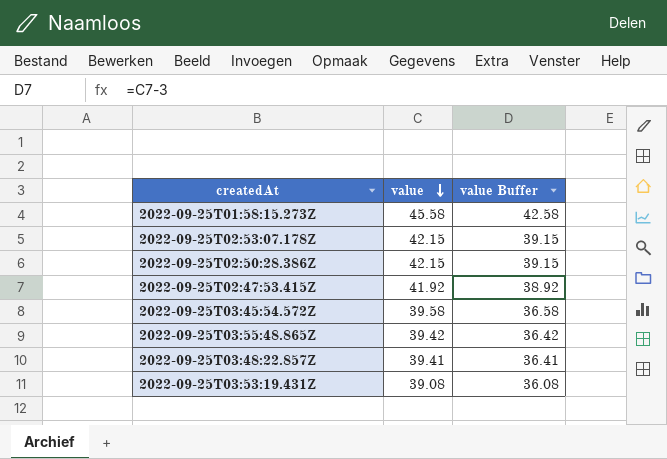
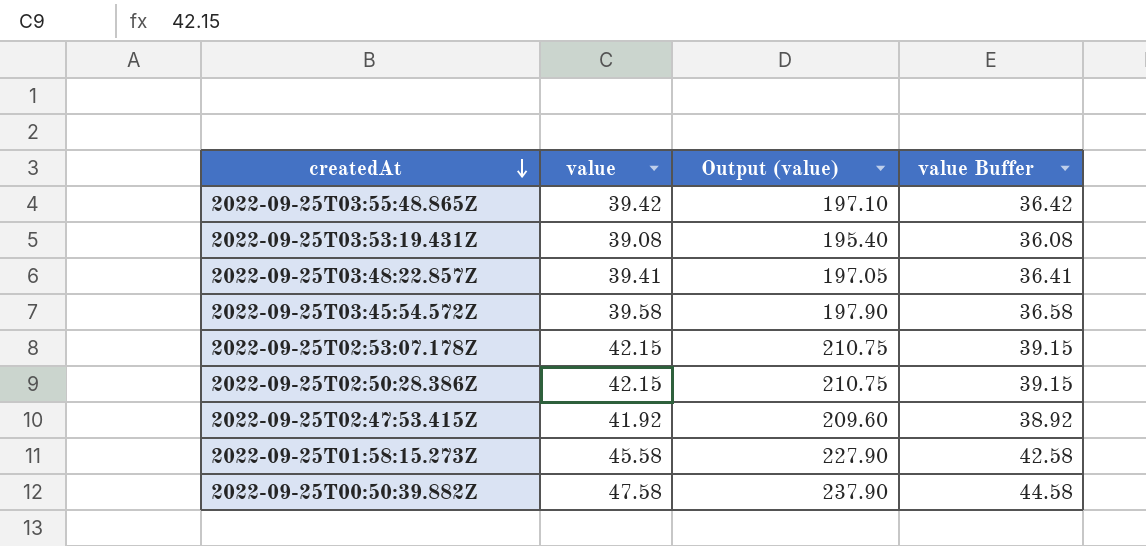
row order: value descending -> createdAt descending
column Output (value) | formula: none -> [value] * 5
row 2022-09-25T00:50:39.882Z: none -> 47.58 | 237.90 | 44.58

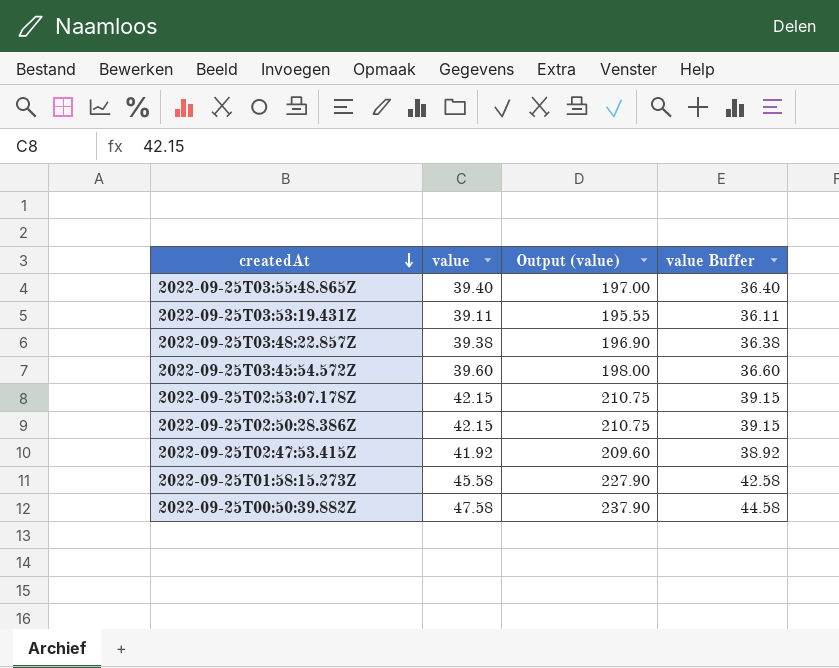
2022-09-25T03:55:48.865Z | value: 39.42 -> 39.40
2022-09-25T03:55:48.865Z | Output (value): 197.10 -> 197.00
2022-09-25T03:55:48.865Z | value Buffer: 36.42 -> 36.40
2022-09-25T03:53:19.431Z | value: 39.08 -> 39.11
2022-09-25T03:53:19.431Z | Output (value): 195.40 -> 195.55
2022-09-25T03:53:19.431Z | value Buffer: 36.08 -> 36.11
2022-09-25T03:48:22.857Z | value: 39.41 -> 39.38
2022-09-25T03:48:22.857Z | Output (value): 197.05 -> 196.90
2022-09-25T03:48:22.857Z | value Buffer: 36.41 -> 36.38
2022-09-25T03:45:54.572Z | value: 39.58 -> 39.60
2022-09-25T03:45:54.572Z | Output (value): 197.90 -> 198.00
2022-09-25T03:45:54.572Z | value Buffer: 36.58 -> 36.60

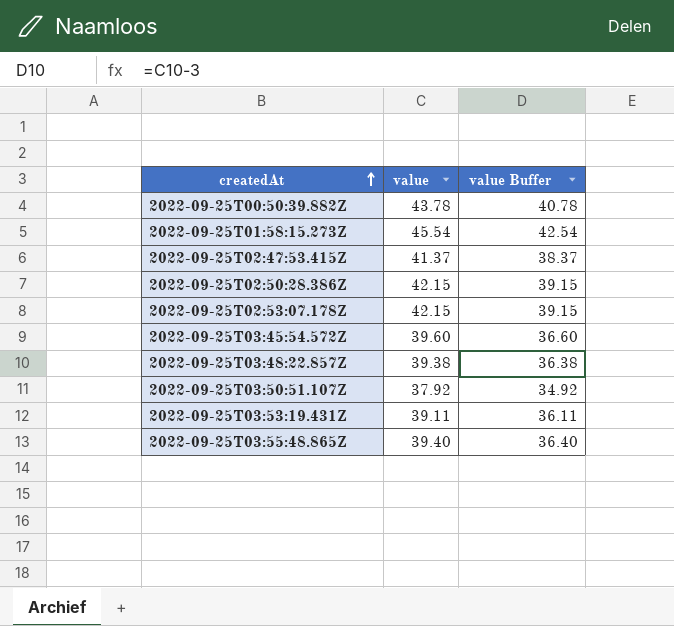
row order: createdAt descending -> createdAt ascending
column Output (value) | formula: [value] * 5 -> none
2022-09-25T00:50:39.882Z | value: 47.58 -> 43.78
2022-09-25T00:50:39.882Z | value Buffer: 44.58 -> 40.78
2022-09-25T01:58:15.273Z | value: 45.58 -> 45.54
2022-09-25T01:58:15.273Z | value Buffer: 42.58 -> 42.54
2022-09-25T02:47:53.415Z | value: 41.92 -> 41.37
2022-09-25T02:47:53.415Z | value Buffer: 38.92 -> 38.37
row 2022-09-25T03:50:51.107Z: none -> 37.92 | 34.92

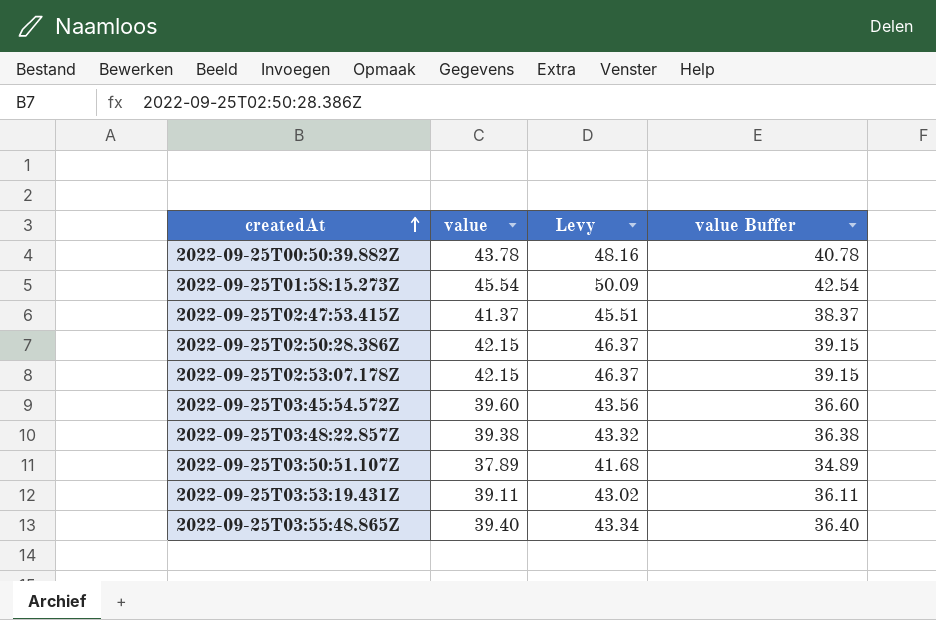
column Levy | formula: none -> [value] * 1.1
2022-09-25T03:50:51.107Z | value: 37.92 -> 37.89
2022-09-25T03:50:51.107Z | value Buffer: 34.92 -> 34.89

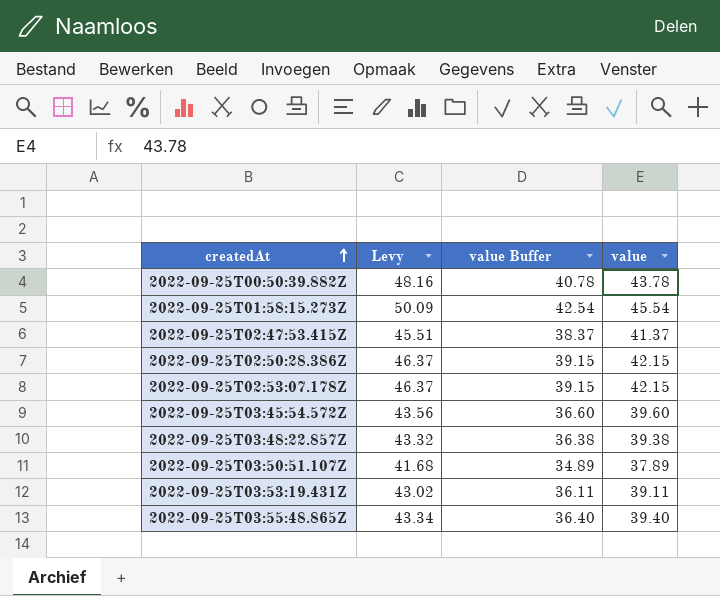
column value | position: 2 -> 4

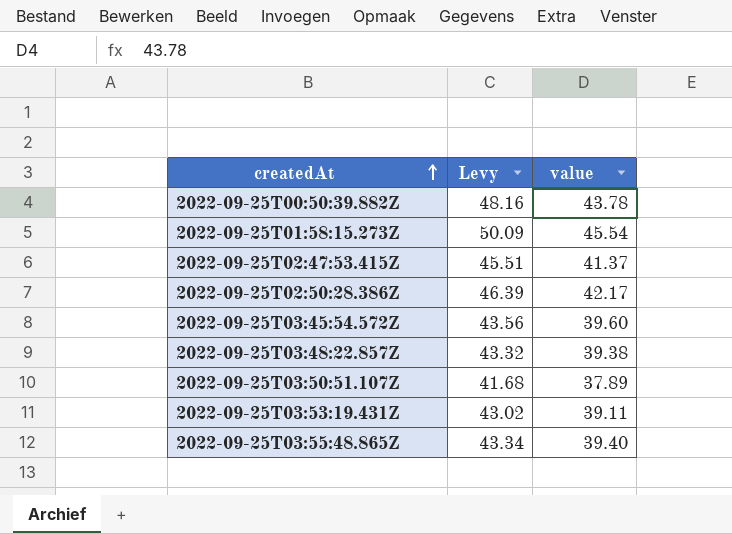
column value Buffer | formula: [value] - 3 -> none
row 2022-09-25T02:53:07.178Z: 46.37 | 39.15 | 42.15 -> none
2022-09-25T02:50:28.386Z | Levy: 46.37 -> 46.39
2022-09-25T02:50:28.386Z | value: 42.15 -> 42.17

